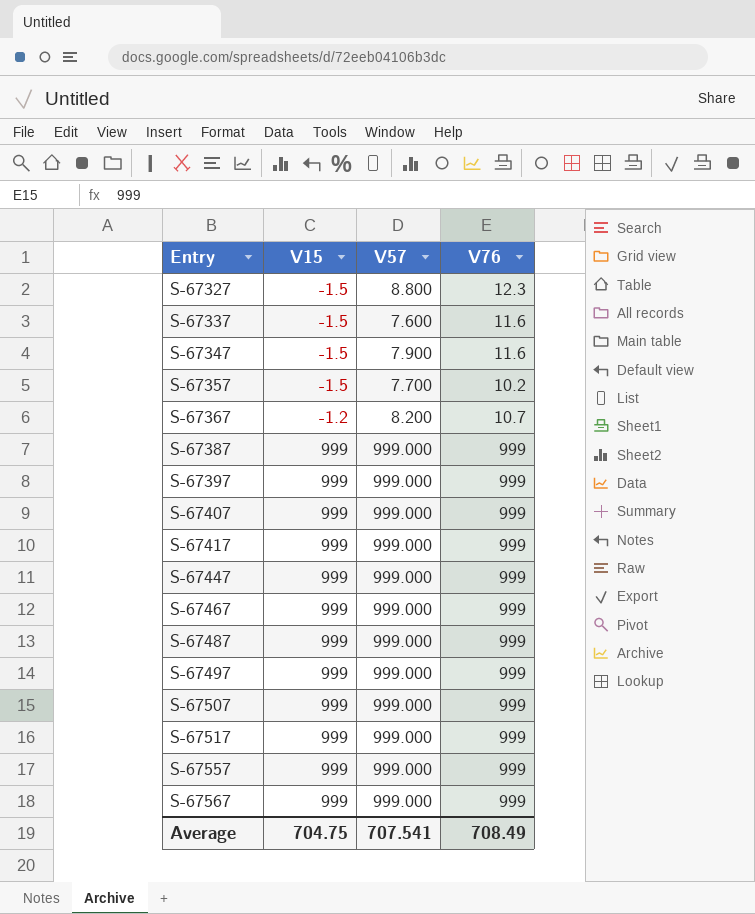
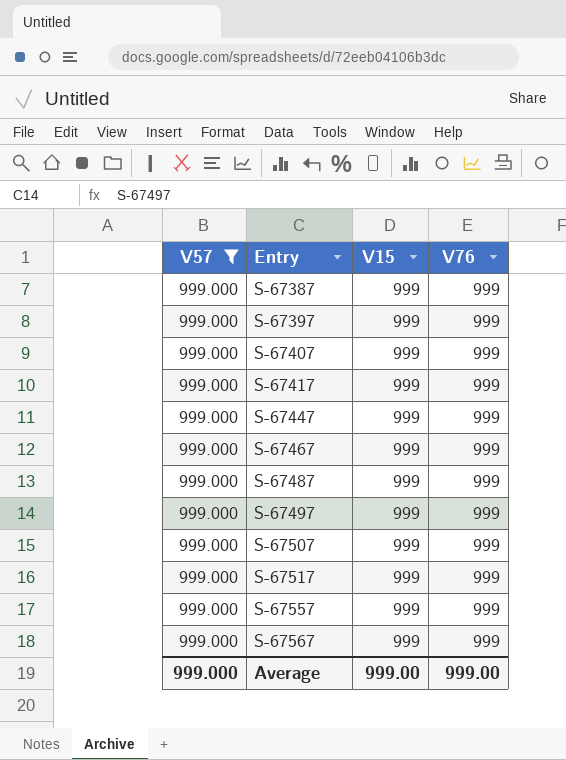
filter: none -> V57 = 999.000
column V57 | position: 3 -> 1
Average | V57: 707.541 -> 999.000
Average | V15: 704.75 -> 999.00
Average | V76: 708.49 -> 999.00

